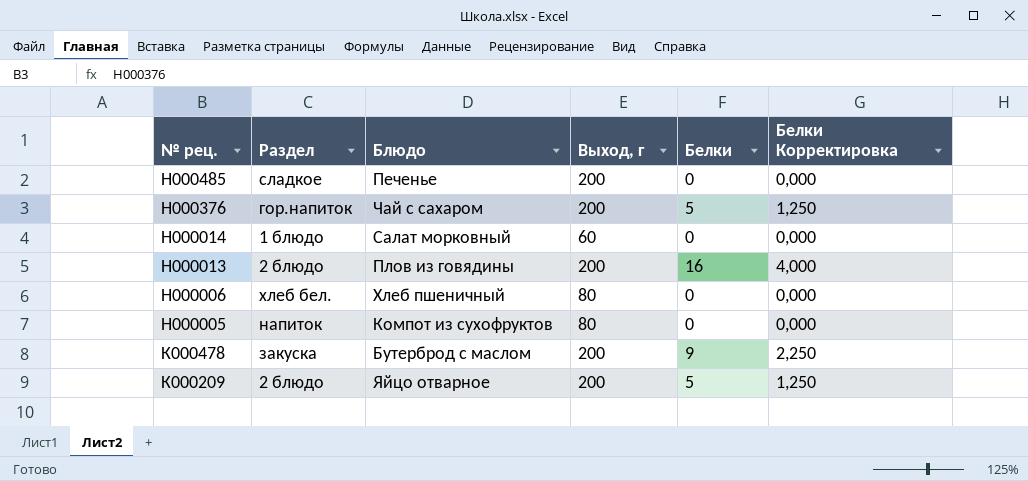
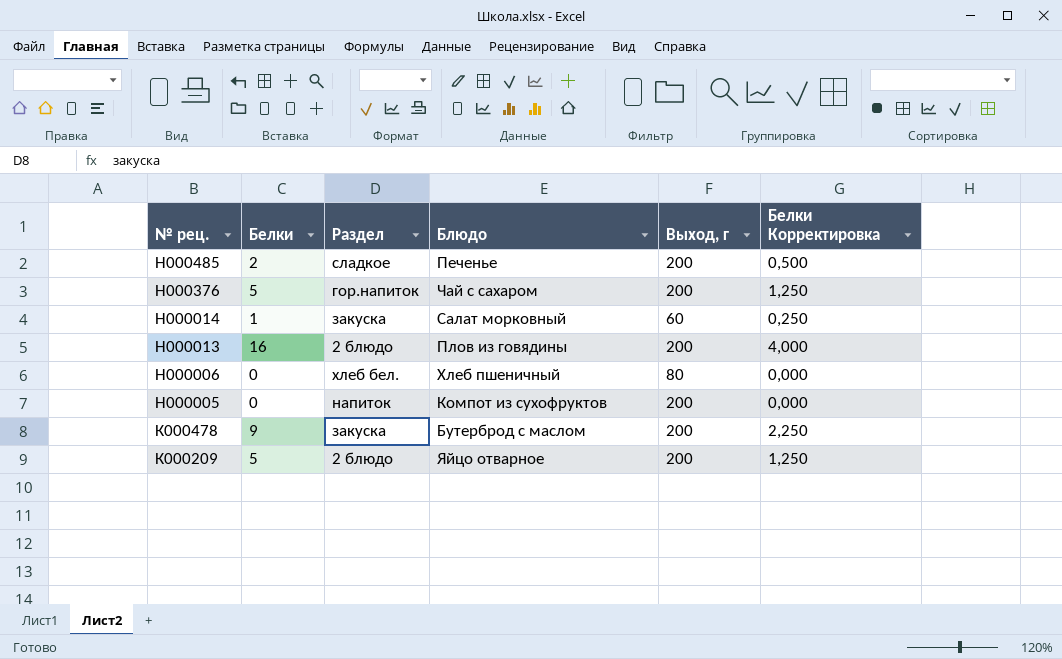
column Белки | position: 5 -> 2
Н000485 | Белки: 0 -> 2
Н000485 | Белки Корректировка: 0,000 -> 0,500
Н000014 | Белки: 0 -> 1
Н000014 | Раздел: 1 блюдо -> закуска
Н000014 | Белки Корректировка: 0,000 -> 0,250
Н000005 | Выход, г: 80 -> 200

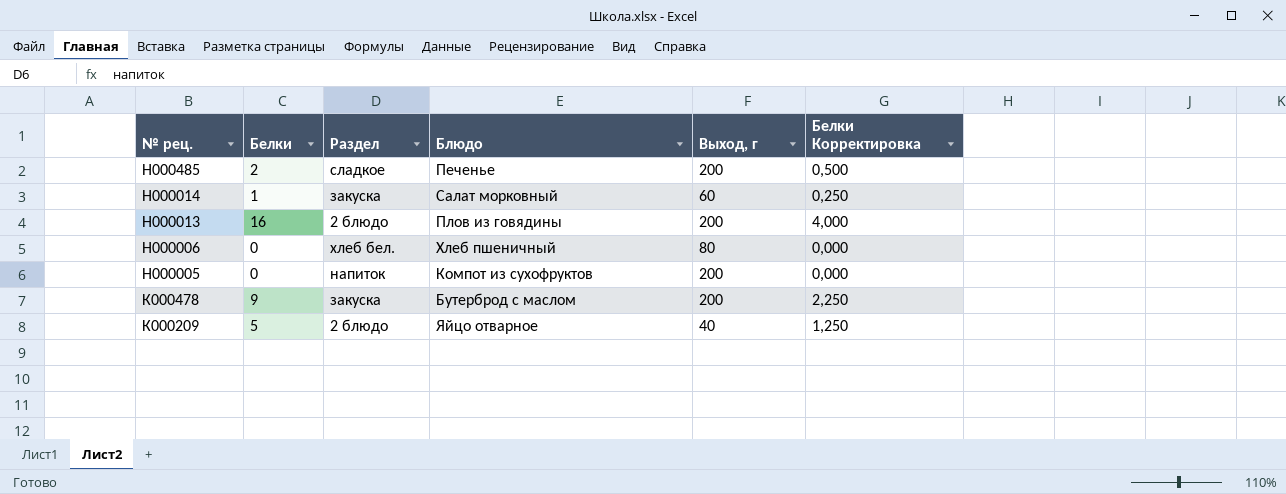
row Н000376: 5 | гор.напиток | Чай с сахаром | 200 | 1,250 -> none
К000209 | Выход, г: 200 -> 40

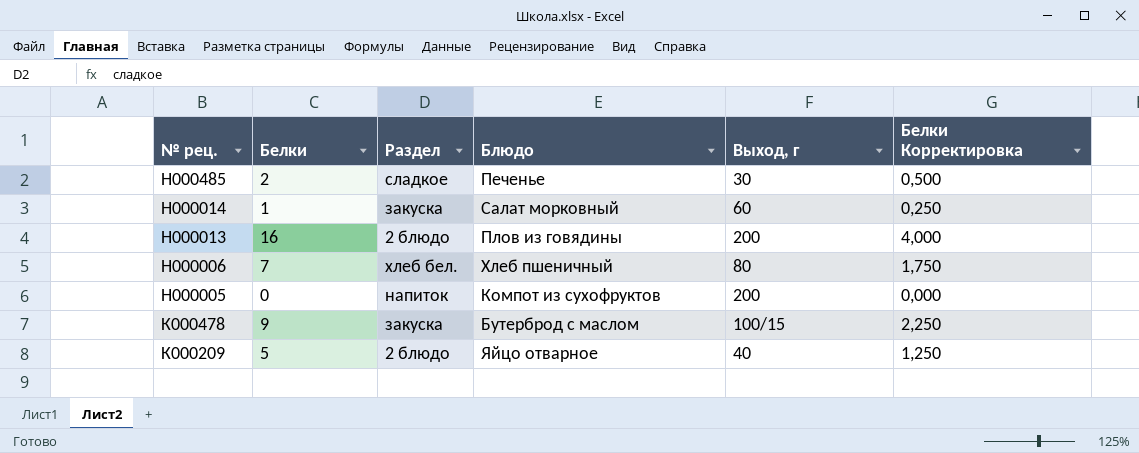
Н000485 | Выход, г: 200 -> 30
Н000006 | Белки: 0 -> 7
Н000006 | Белки Корректировка: 0,000 -> 1,750
К000478 | Выход, г: 200 -> 100/15

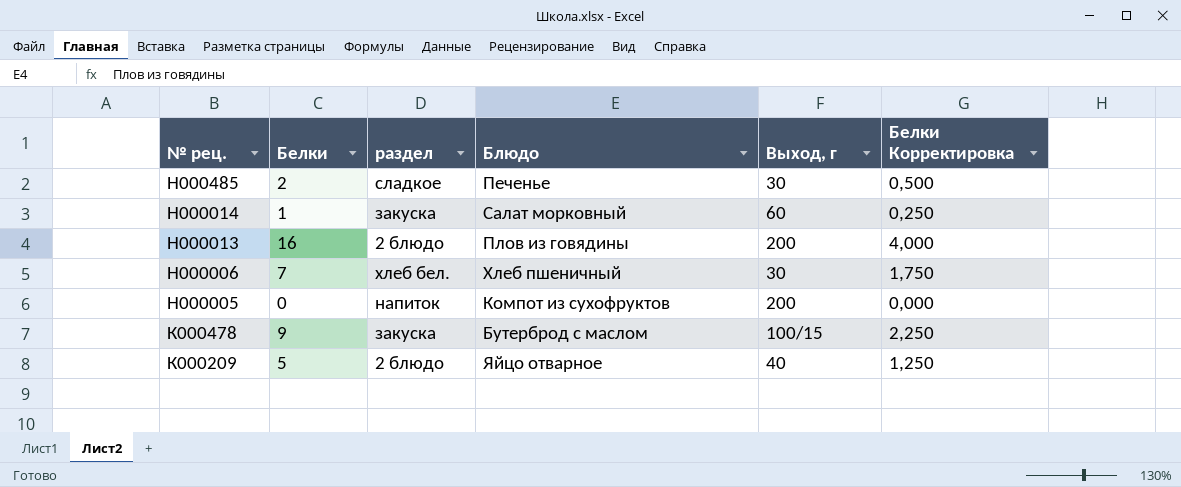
column name: Раздел -> раздел
Н000006 | Выход, г: 80 -> 30

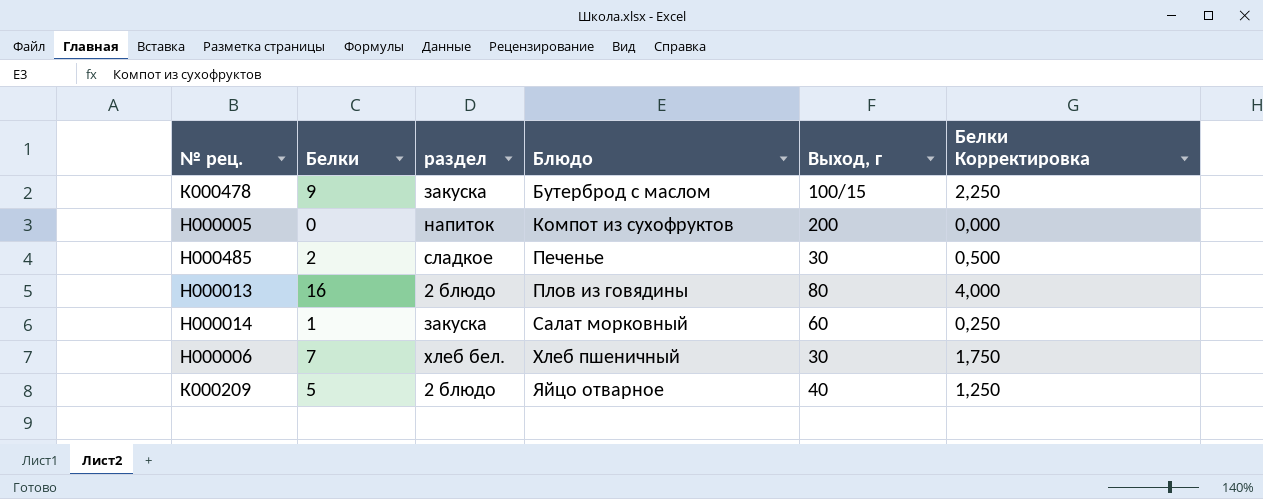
row order: № рец. descending -> Блюдо ascending
Н000013 | Выход, г: 200 -> 80

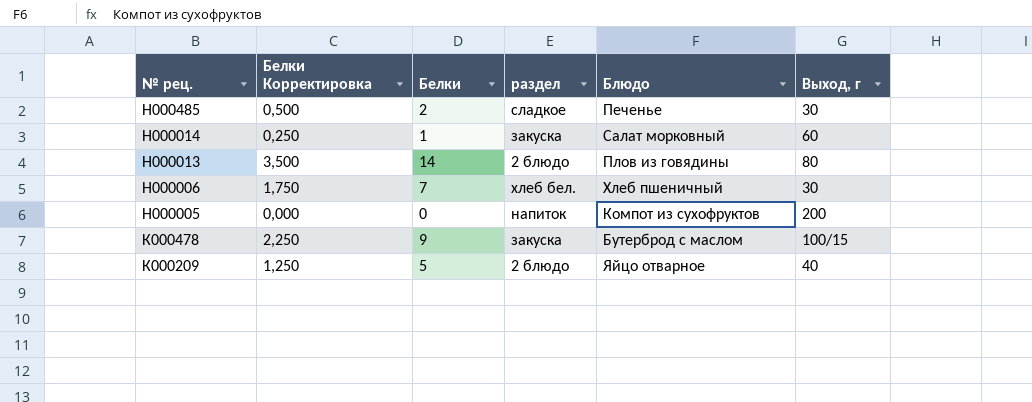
row order: Блюдо ascending -> № рец. descending
column Белки Корректировка | position: 6 -> 2
Н000013 | Белки Корректировка: 4,000 -> 3,500
Н000013 | Белки: 16 -> 14

